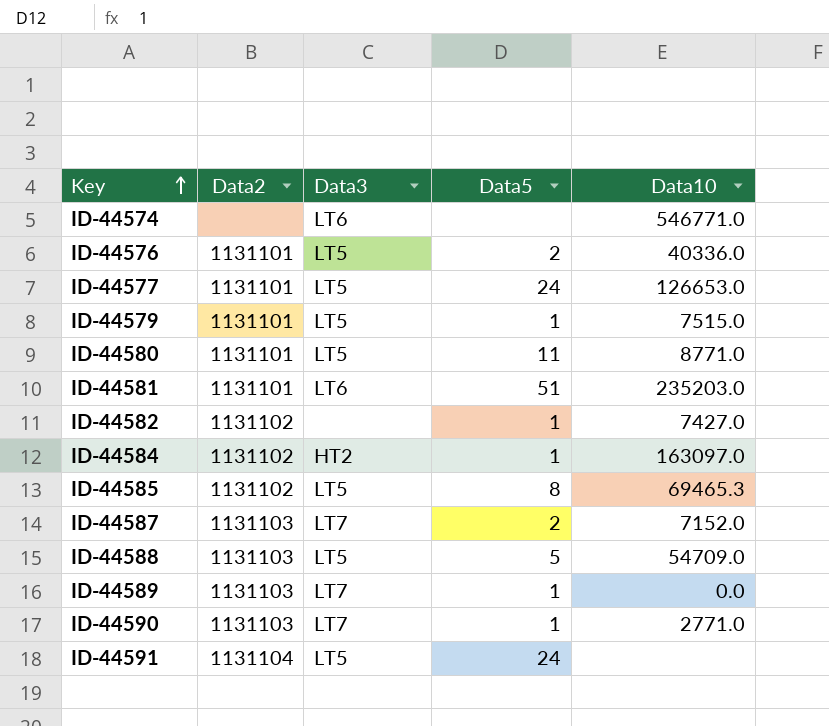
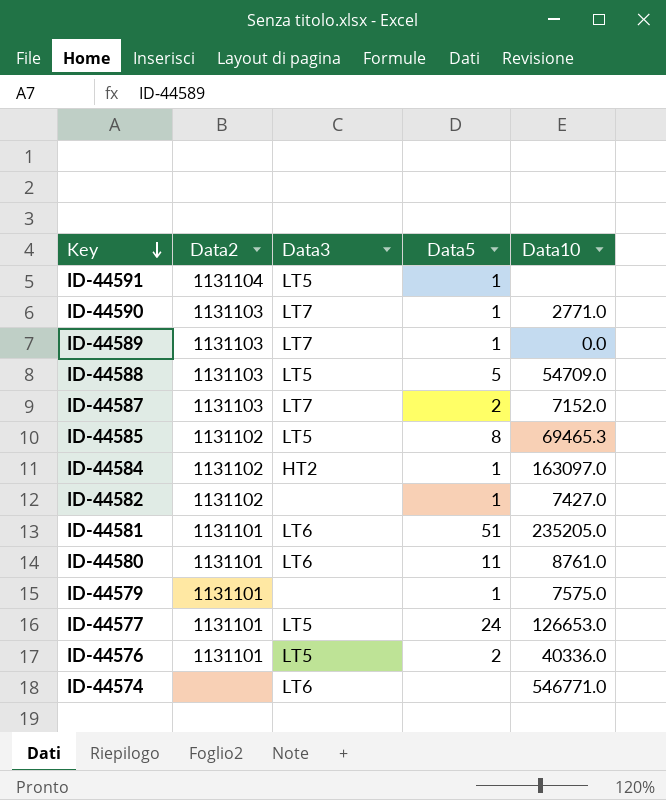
row order: Key ascending -> Key descending
ID-44591 | Data5: 24 -> 1
ID-44581 | Data10: 235203.0 -> 235205.0
ID-44580 | Data3: LT5 -> LT6
ID-44580 | Data10: 8771.0 -> 8761.0
ID-44579 | Data3: LT5 -> none
ID-44579 | Data10: 7515.0 -> 7575.0

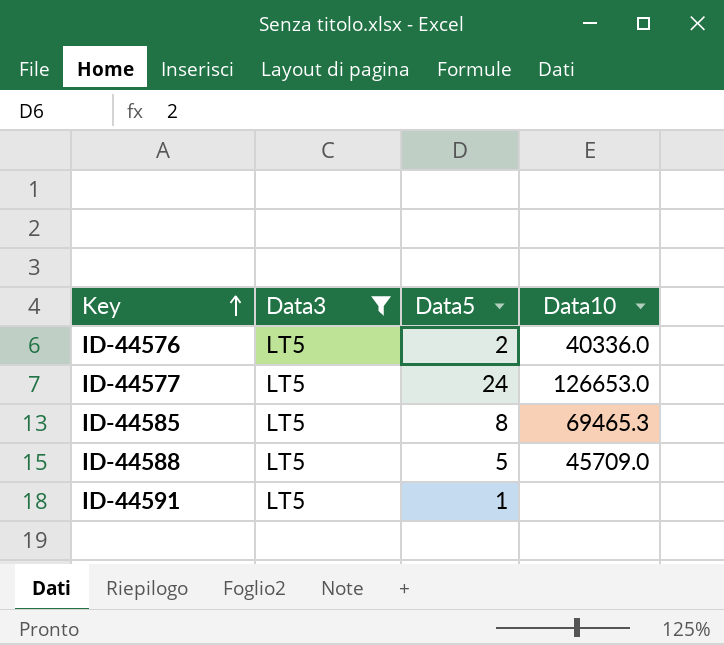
filter: none -> Data3 = LT5
row order: Key descending -> Key ascending
column Data2 | position: 2 -> none
ID-44588 | Data10: 54709.0 -> 45709.0

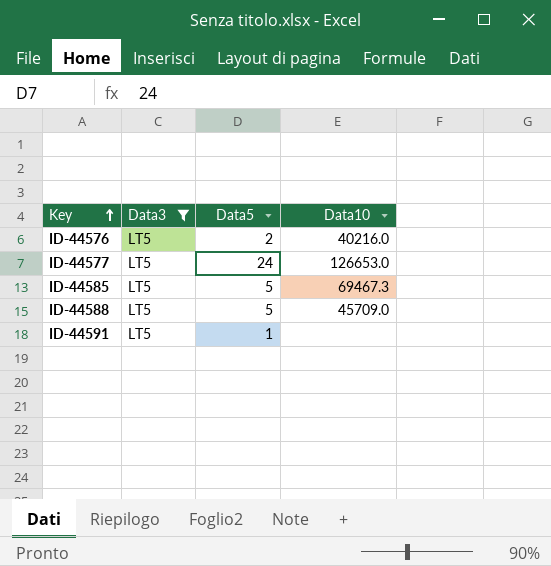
ID-44576 | Data10: 40336.0 -> 40216.0
ID-44585 | Data5: 8 -> 5
ID-44585 | Data10: 69465.3 -> 69467.3

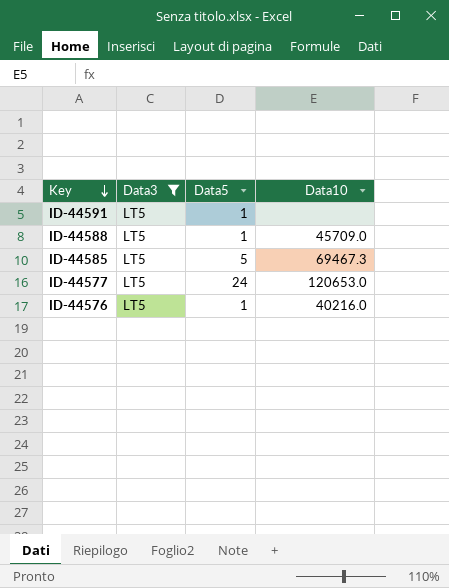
row order: Key ascending -> Key descending
ID-44588 | Data5: 5 -> 1
ID-44577 | Data10: 126653.0 -> 120653.0
ID-44576 | Data5: 2 -> 1

